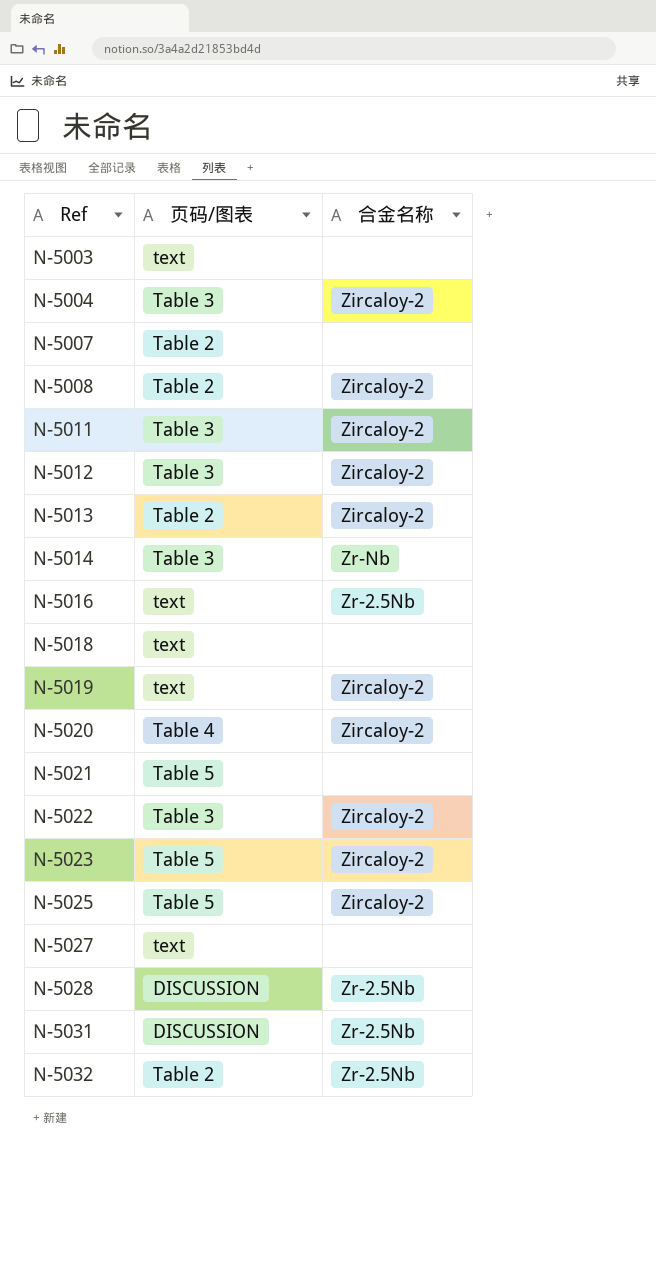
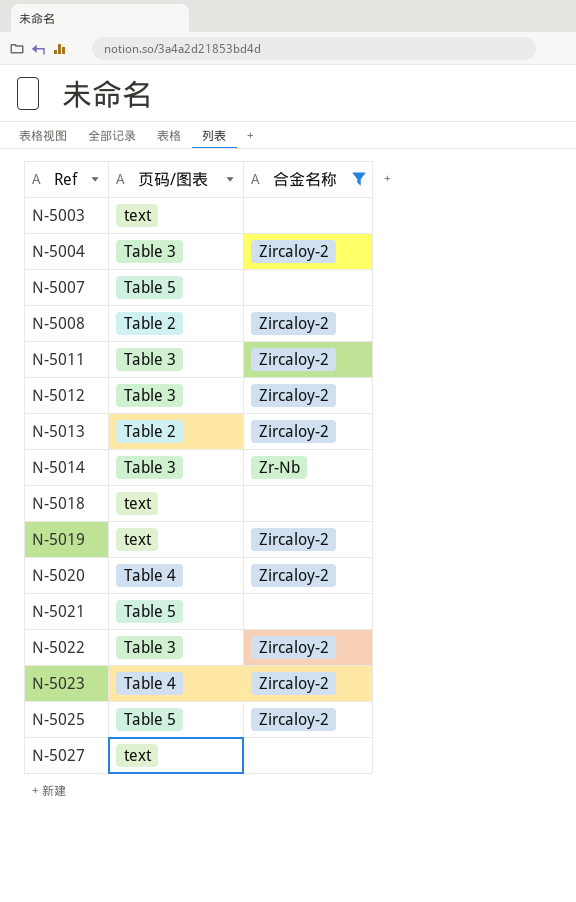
filter: none -> 合金名称 != Zr-2.5Nb
N-5007 | 页码/图表: Table 2 -> Table 5
N-5023 | 页码/图表: Table 5 -> Table 4

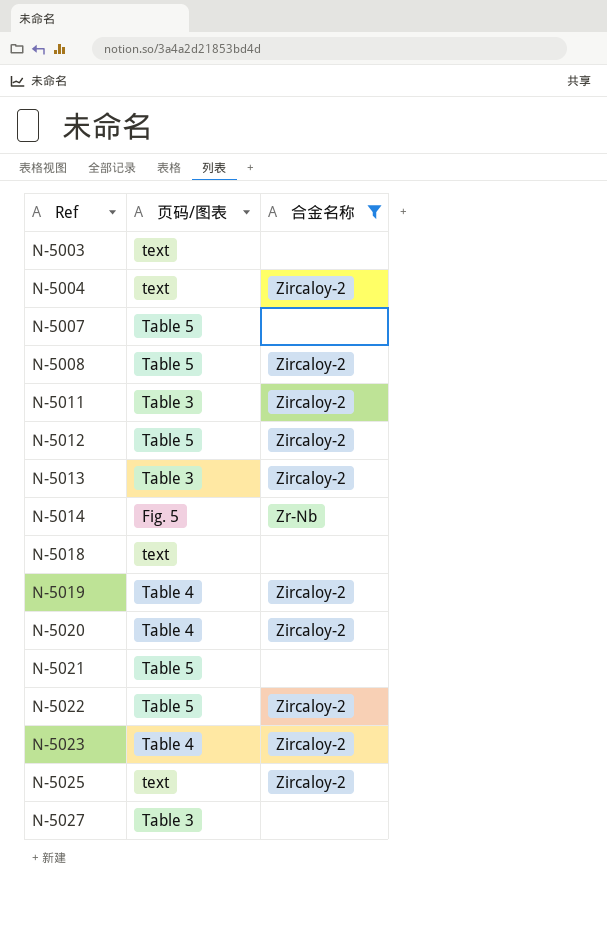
N-5004 | 页码/图表: Table 3 -> text
N-5008 | 页码/图表: Table 2 -> Table 5
N-5012 | 页码/图表: Table 3 -> Table 5
N-5013 | 页码/图表: Table 2 -> Table 3
N-5014 | 页码/图表: Table 3 -> Fig. 5
N-5019 | 页码/图表: text -> Table 4
N-5022 | 页码/图表: Table 3 -> Table 5
N-5025 | 页码/图表: Table 5 -> text
N-5027 | 页码/图表: text -> Table 3

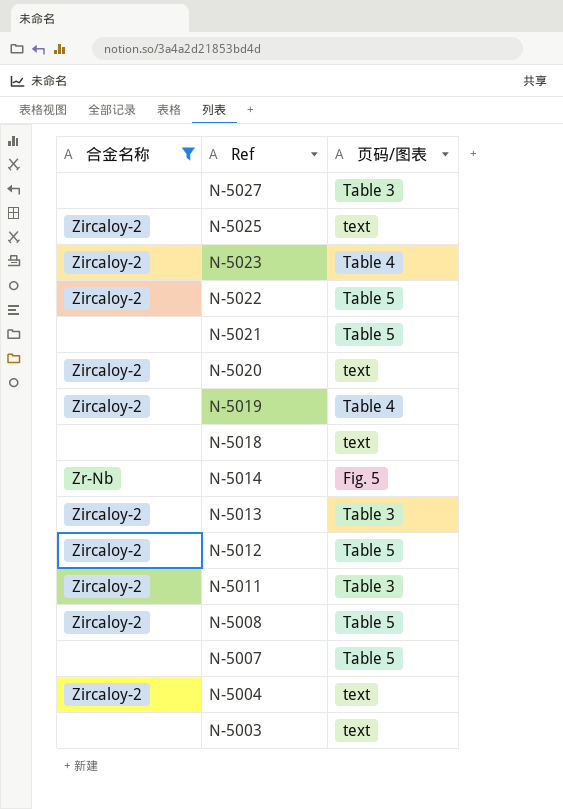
row order: Ref ascending -> Ref descending
column 合金名称 | position: 3 -> 1
N-5020 | 页码/图表: Table 4 -> text

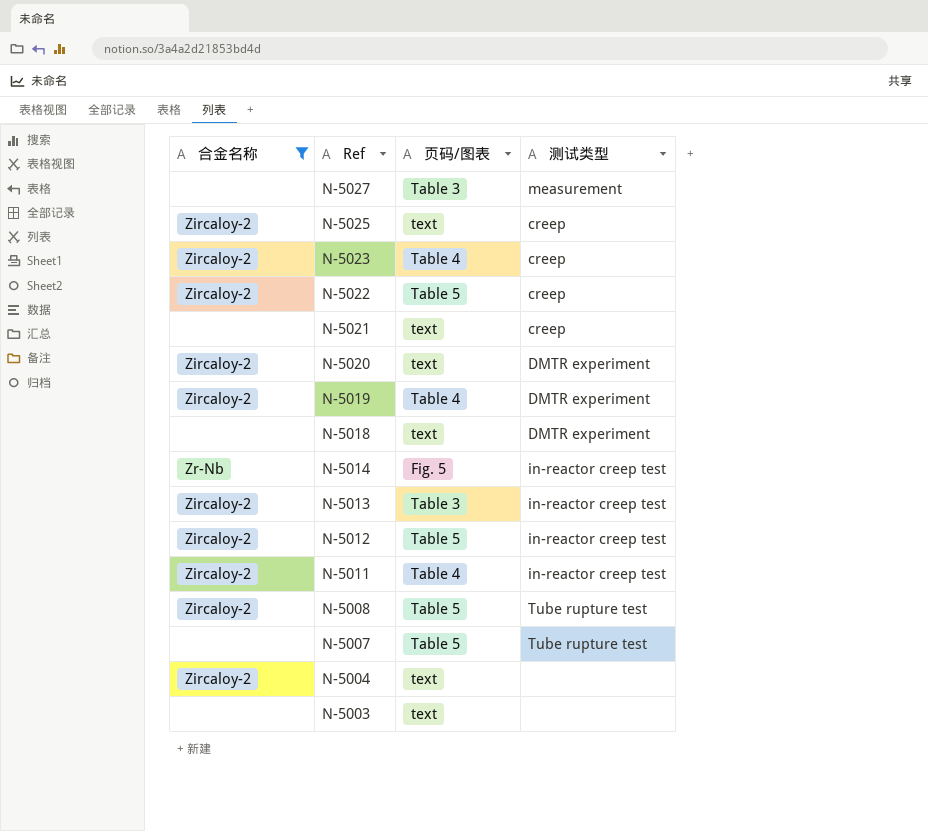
column 测试类型 | position: none -> 4
N-5021 | 页码/图表: Table 5 -> text
N-5011 | 页码/图表: Table 3 -> Table 4

